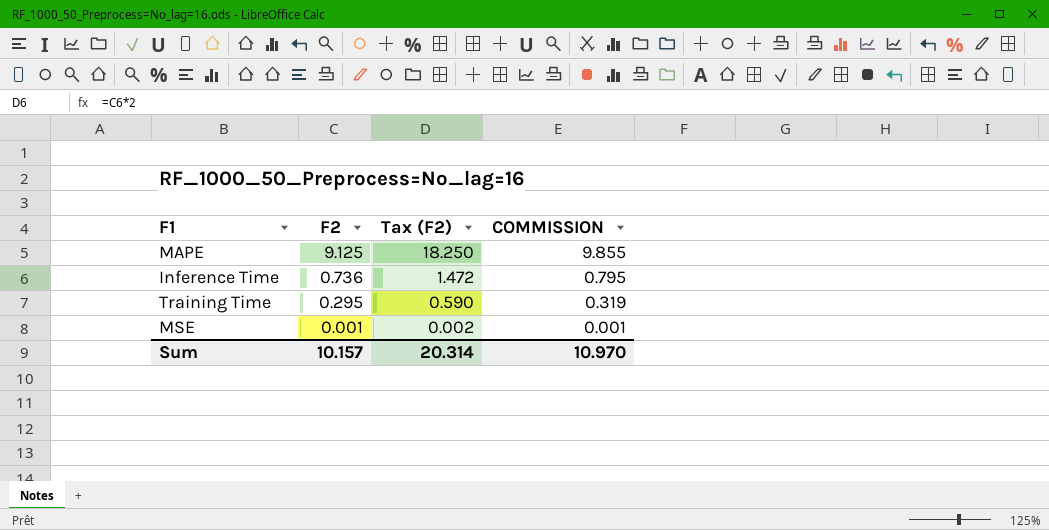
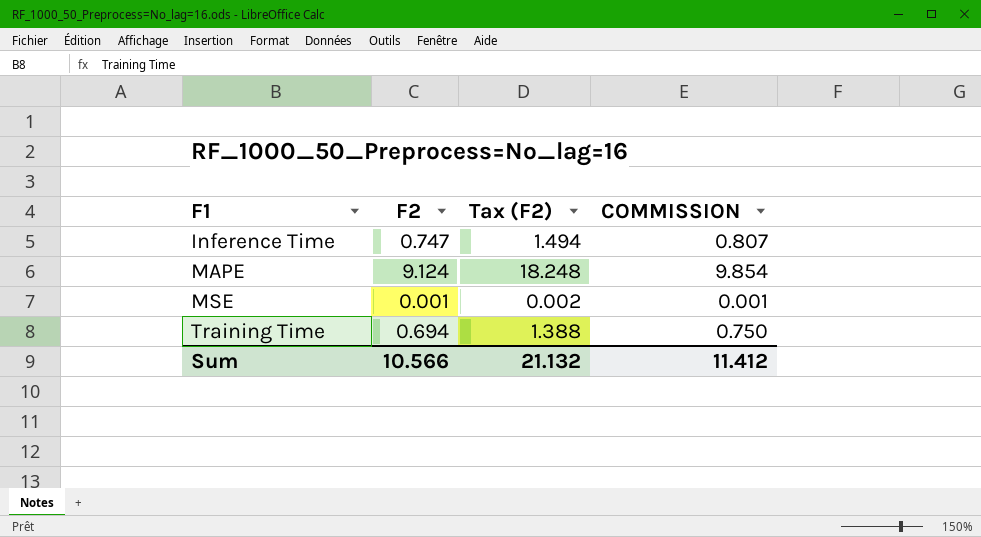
row order: F2 descending -> F1 ascending
Inference Time | F2: 0.736 -> 0.747
Inference Time | Tax (F2): 1.472 -> 1.494
Inference Time | COMMISSION: 0.795 -> 0.807
MAPE | F2: 9.125 -> 9.124
MAPE | Tax (F2): 18.250 -> 18.248
MAPE | COMMISSION: 9.855 -> 9.854
Training Time | F2: 0.295 -> 0.694
Training Time | Tax (F2): 0.590 -> 1.388
Training Time | COMMISSION: 0.319 -> 0.750
Sum | F2: 10.157 -> 10.566
Sum | Tax (F2): 20.314 -> 21.132
Sum | COMMISSION: 10.970 -> 11.412

